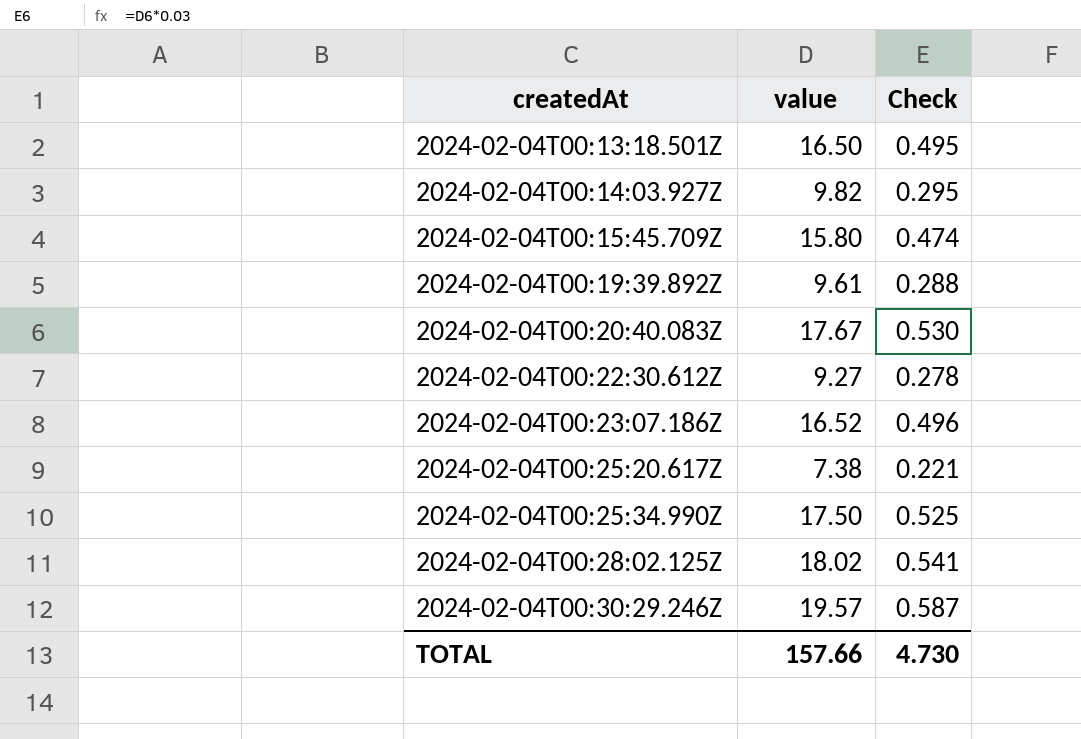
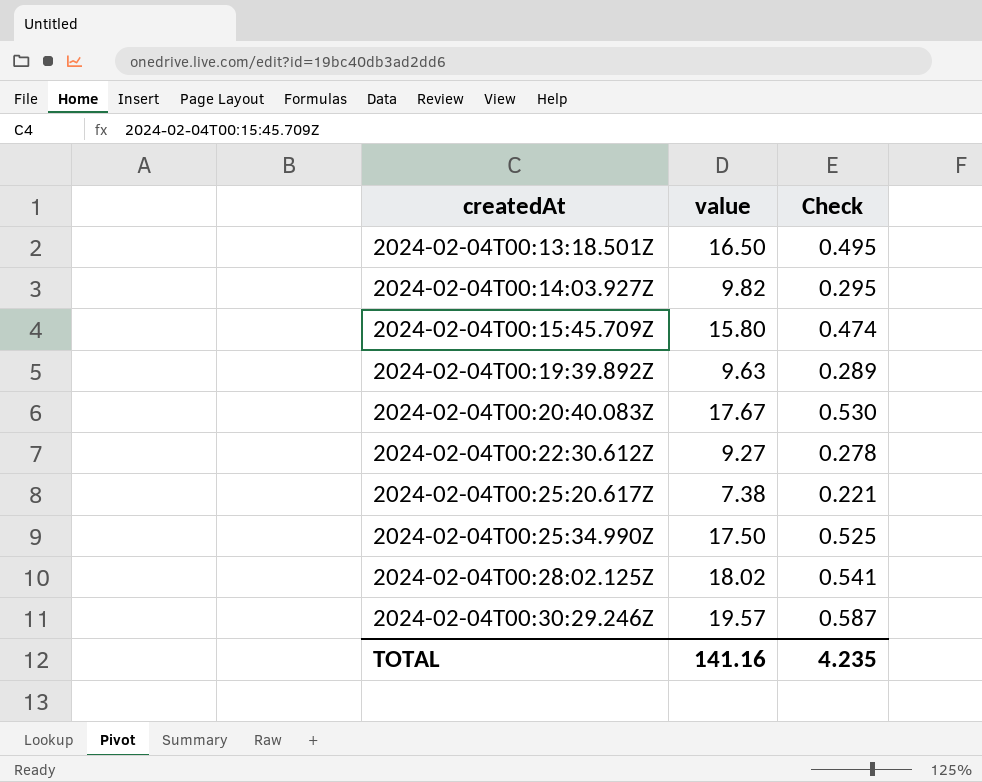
row 2024-02-04T00:23:07.186Z: 16.52 | 0.496 -> none
2024-02-04T00:19:39.892Z | value: 9.61 -> 9.63
2024-02-04T00:19:39.892Z | Check: 0.288 -> 0.289
TOTAL | value: 157.66 -> 141.16
TOTAL | Check: 4.730 -> 4.235

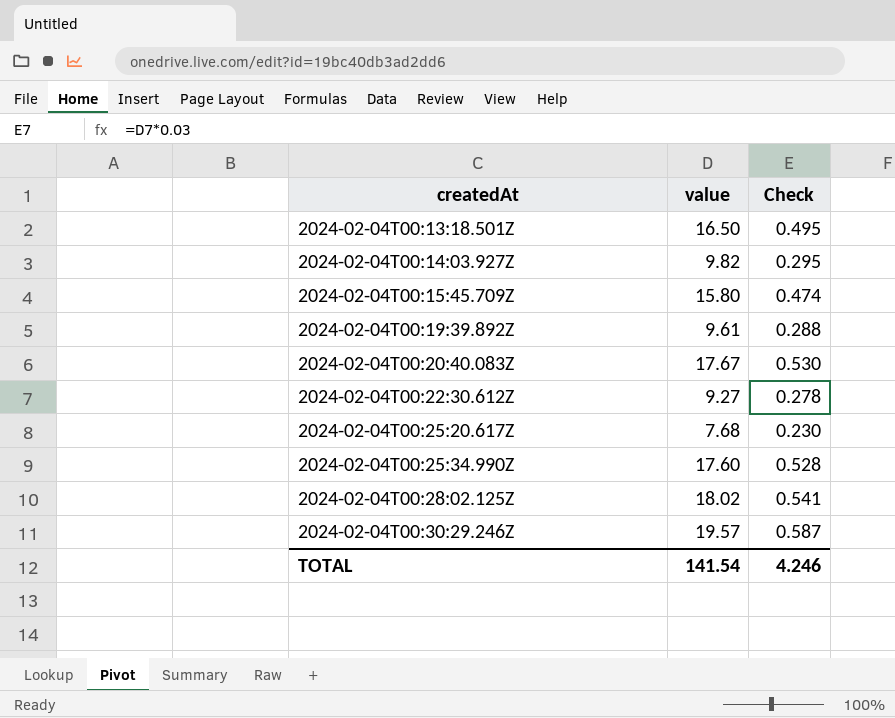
2024-02-04T00:19:39.892Z | value: 9.63 -> 9.61
2024-02-04T00:19:39.892Z | Check: 0.289 -> 0.288
2024-02-04T00:25:20.617Z | value: 7.38 -> 7.68
2024-02-04T00:25:20.617Z | Check: 0.221 -> 0.230
2024-02-04T00:25:34.990Z | value: 17.50 -> 17.60
2024-02-04T00:25:34.990Z | Check: 0.525 -> 0.528
TOTAL | value: 141.16 -> 141.54
TOTAL | Check: 4.235 -> 4.246

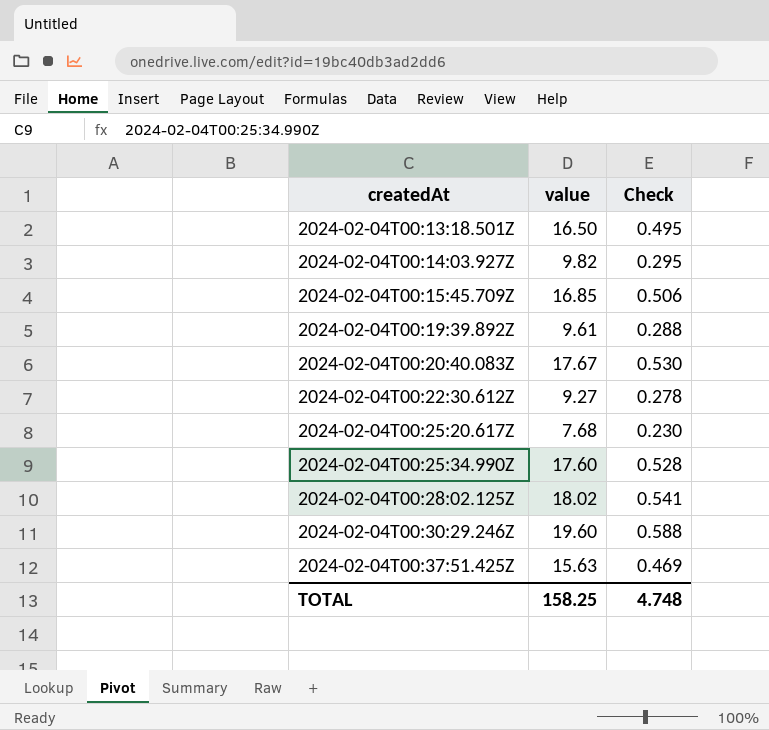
2024-02-04T00:15:45.709Z | value: 15.80 -> 16.85
2024-02-04T00:15:45.709Z | Check: 0.474 -> 0.506
2024-02-04T00:30:29.246Z | value: 19.57 -> 19.60
2024-02-04T00:30:29.246Z | Check: 0.587 -> 0.588
row 2024-02-04T00:37:51.425Z: none -> 15.63 | 0.469
TOTAL | value: 141.54 -> 158.25
TOTAL | Check: 4.246 -> 4.748

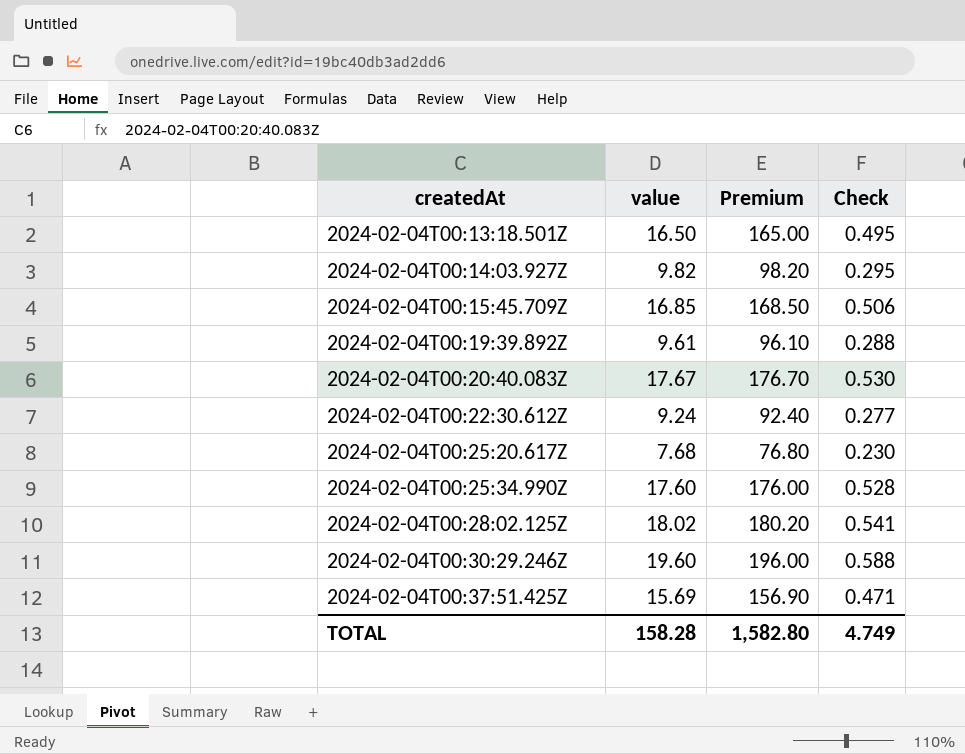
column Premium | formula: none -> [value] * 10
2024-02-04T00:22:30.612Z | value: 9.27 -> 9.24
2024-02-04T00:22:30.612Z | Check: 0.278 -> 0.277
2024-02-04T00:37:51.425Z | value: 15.63 -> 15.69
2024-02-04T00:37:51.425Z | Check: 0.469 -> 0.471
TOTAL | value: 158.25 -> 158.28
TOTAL | Check: 4.748 -> 4.749

